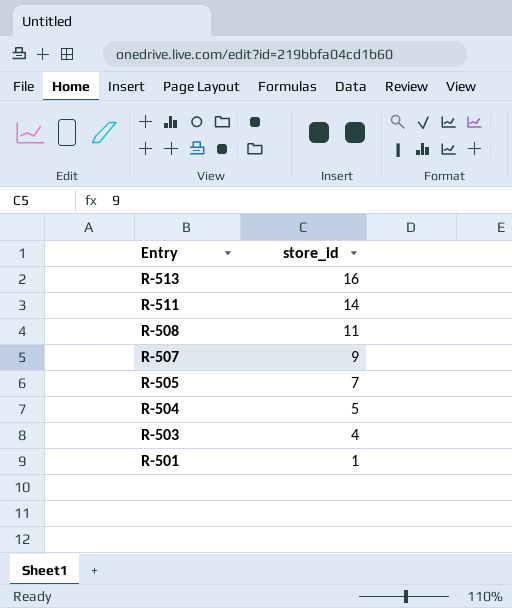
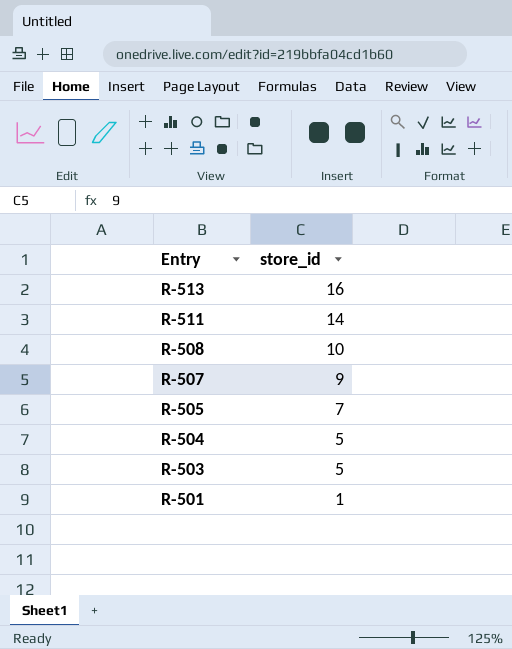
R-508 | store_id: 11 -> 10
R-503 | store_id: 4 -> 5

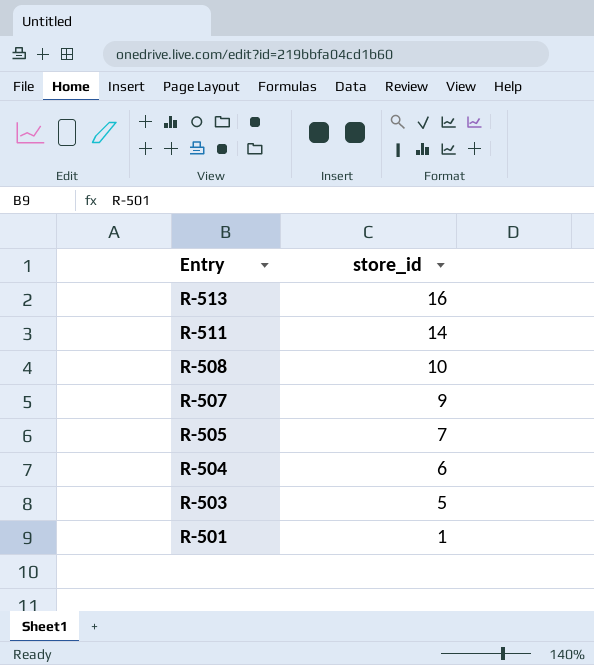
R-504 | store_id: 5 -> 6

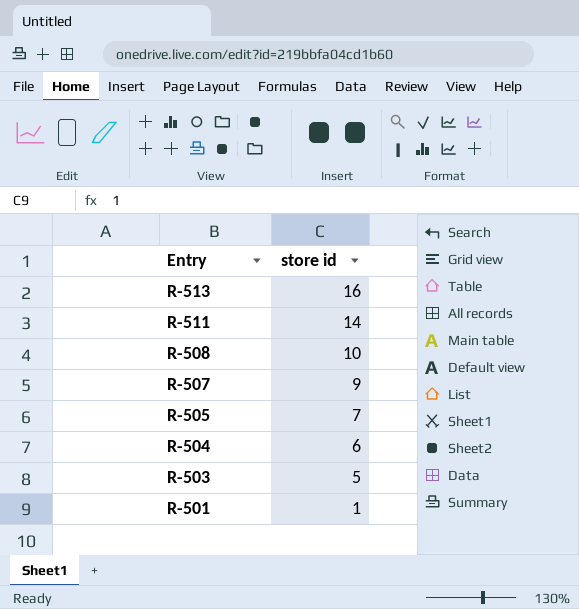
column name: store_id -> store id

